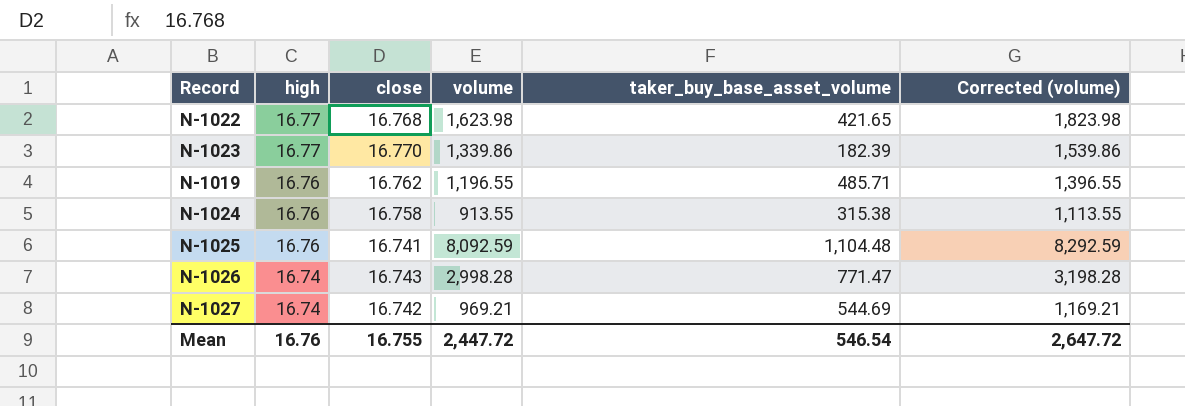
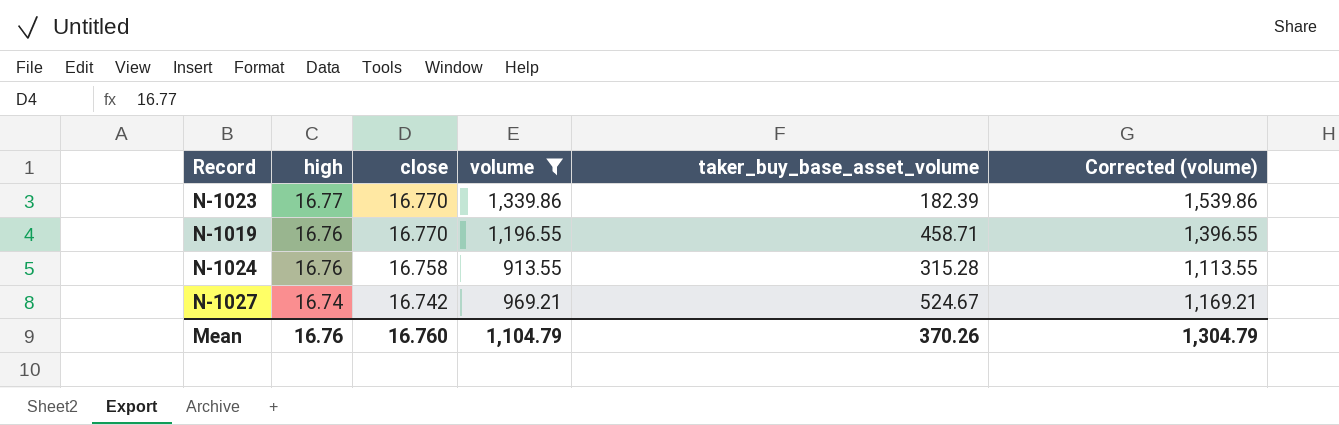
filter: none -> volume <= 1,339.86
N-1019 | close: 16.762 -> 16.770
N-1019 | taker_buy_base_asset_volume: 485.71 -> 458.71
N-1024 | taker_buy_base_asset_volume: 315.38 -> 315.28
N-1027 | taker_buy_base_asset_volume: 544.69 -> 524.67
Mean | close: 16.755 -> 16.760
Mean | volume: 2,447.72 -> 1,104.79
Mean | taker_buy_base_asset_volume: 546.54 -> 370.26
Mean | Corrected (volume): 2,647.72 -> 1,304.79

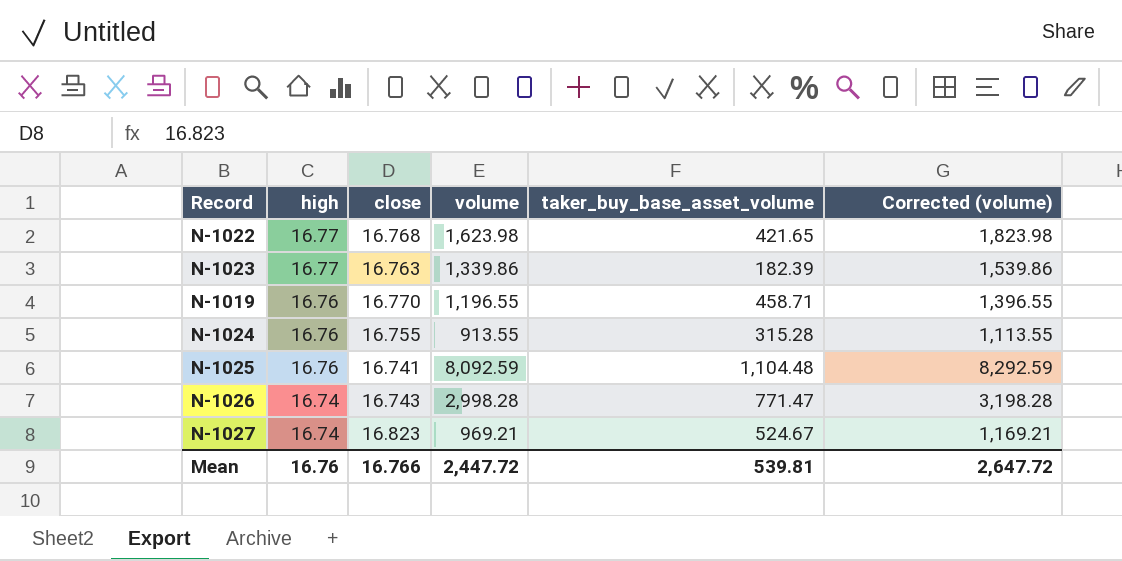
filter: volume <= 1,339.86 -> none
N-1023 | close: 16.770 -> 16.763
N-1024 | close: 16.758 -> 16.755
N-1027 | close: 16.742 -> 16.823
Mean | close: 16.760 -> 16.766
Mean | volume: 1,104.79 -> 2,447.72
Mean | taker_buy_base_asset_volume: 370.26 -> 539.81
Mean | Corrected (volume): 1,304.79 -> 2,647.72

